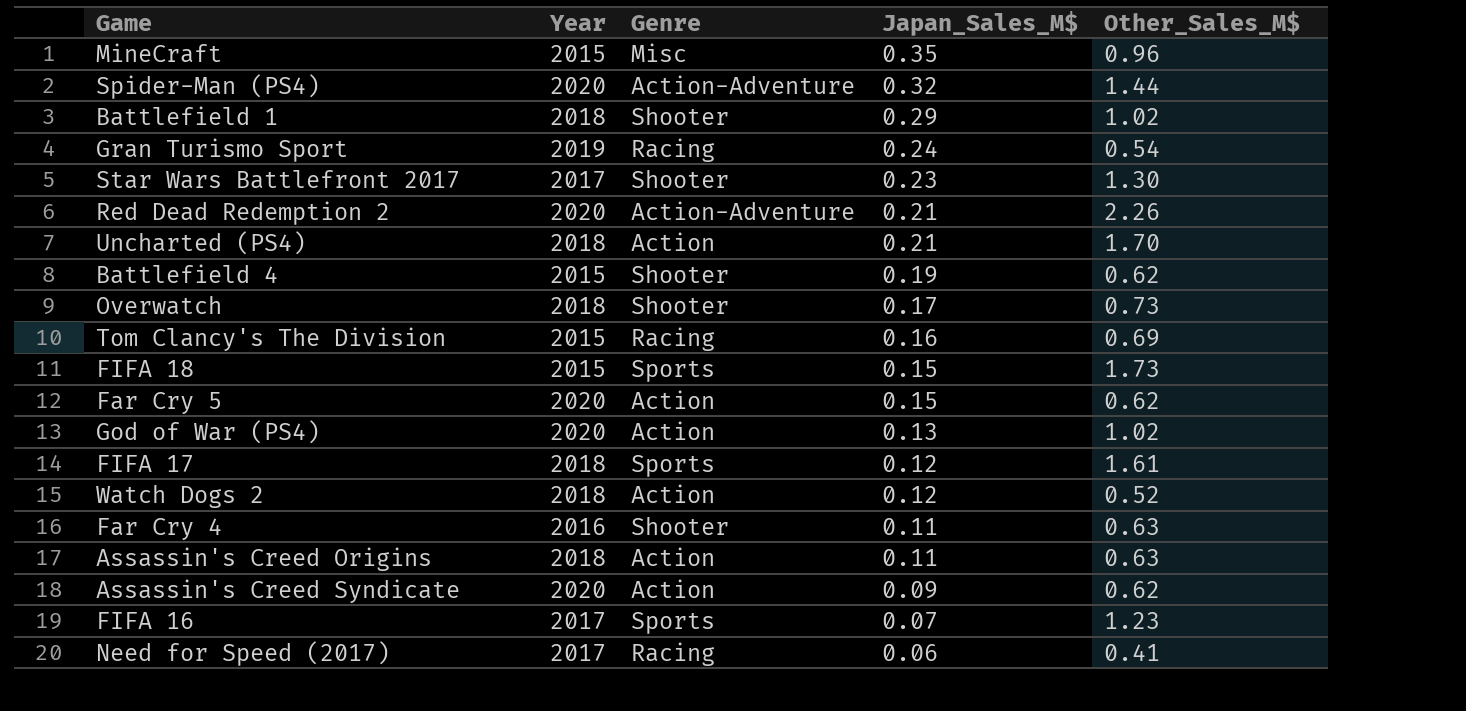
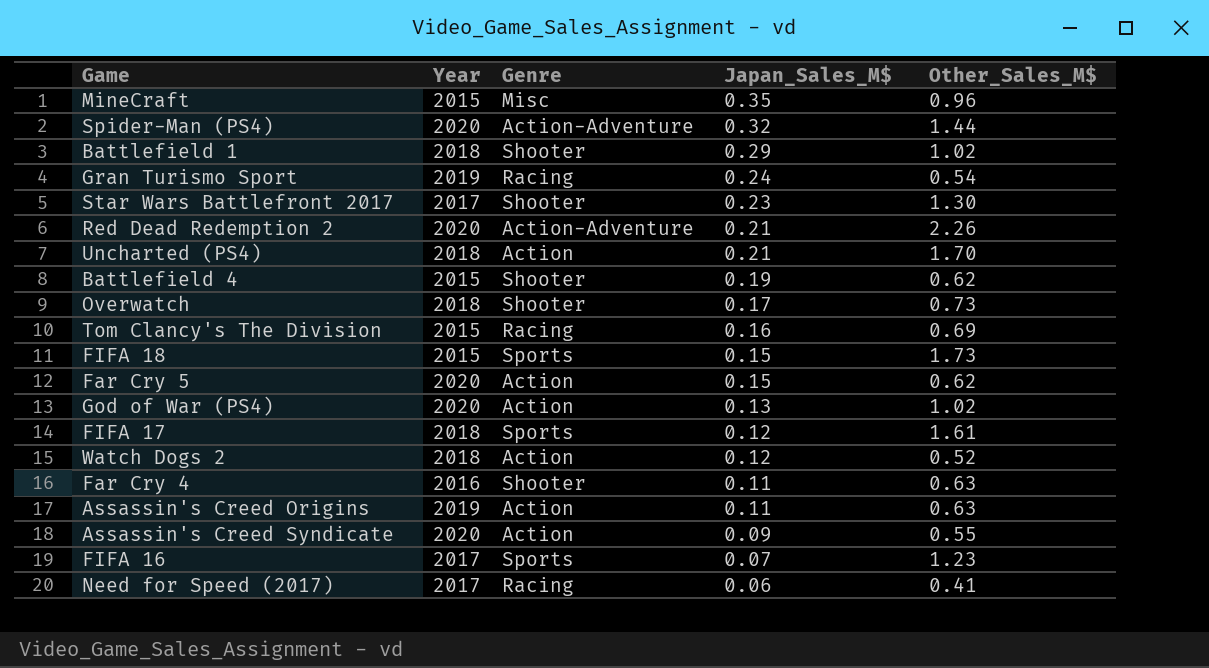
Assassin's Creed Origins | Year: 2018 -> 2019
Assassin's Creed Syndicate | Other_Sales_M$: 0.62 -> 0.55

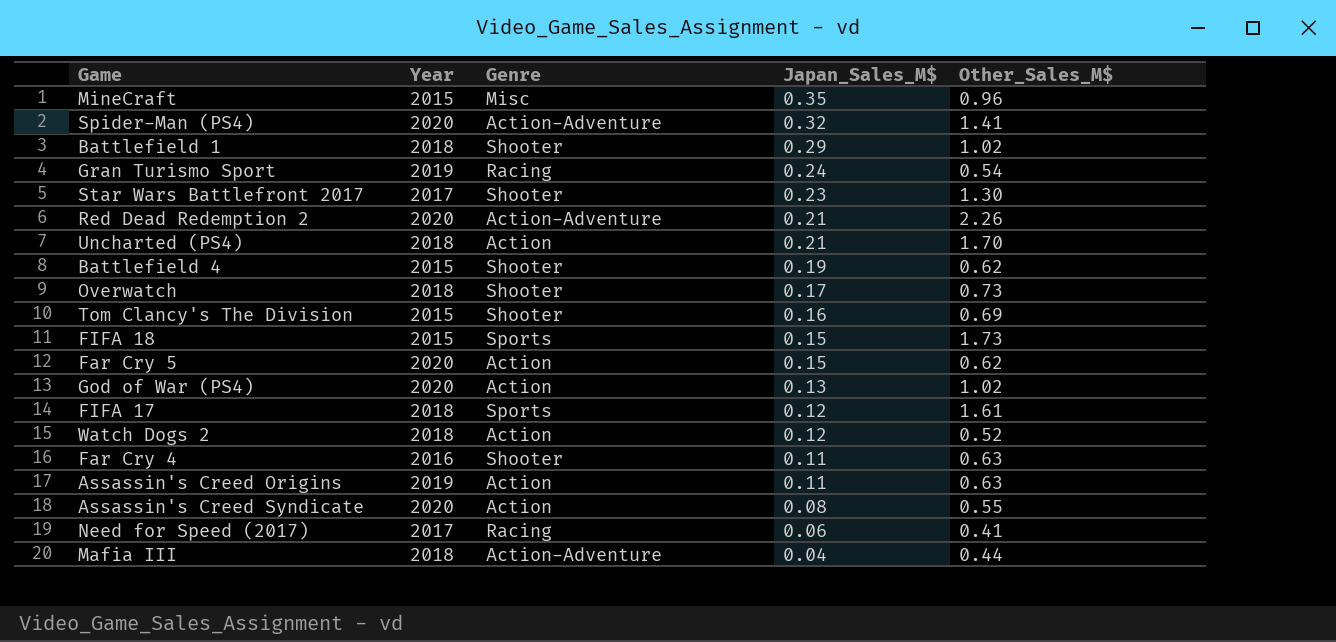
row FIFA 16: 2017 | Sports | 0.07 | 1.23 -> none
Spider-Man (PS4) | Other_Sales_M$: 1.44 -> 1.41
Tom Clancy's The Division | Genre: Racing -> Shooter
Assassin's Creed Syndicate | Japan_Sales_M$: 0.09 -> 0.08
row Mafia III: none -> 2018 | Action-Adventure | 0.04 | 0.44

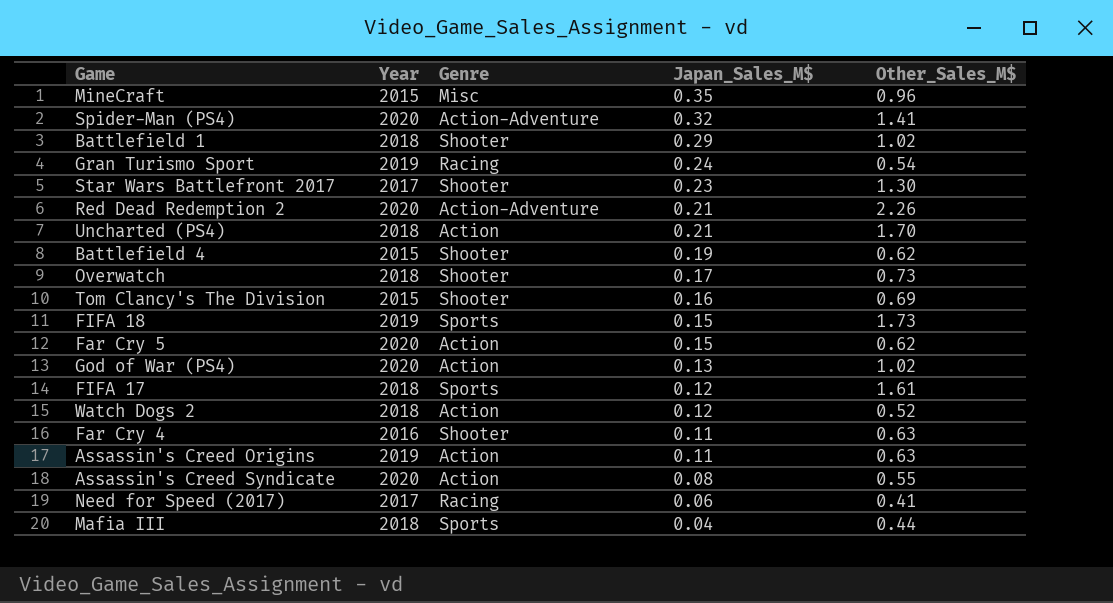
FIFA 18 | Year: 2015 -> 2019
Mafia III | Genre: Action-Adventure -> Sports

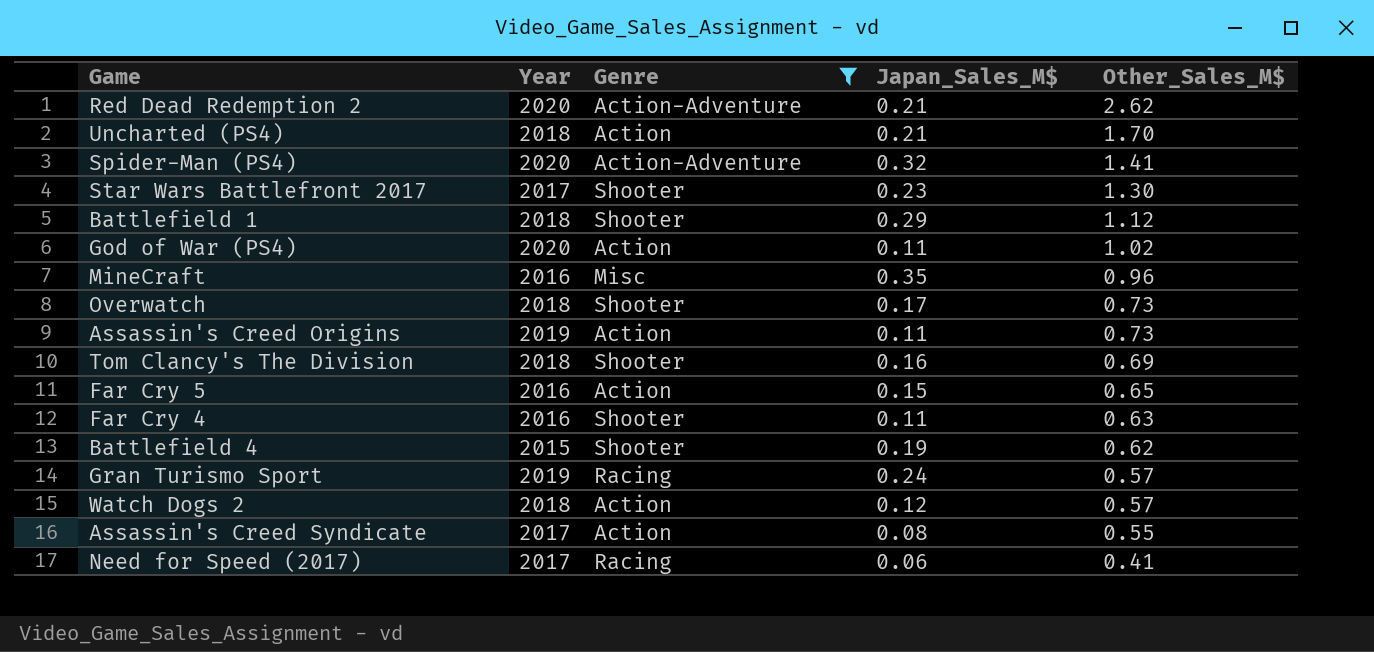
filter: none -> Genre != Sports
row order: Japan_Sales_M$ descending -> Other_Sales_M$ descending
Red Dead Redemption 2 | Other_Sales_M$: 2.26 -> 2.62
Battlefield 1 | Other_Sales_M$: 1.02 -> 1.12
God of War (PS4) | Japan_Sales_M$: 0.13 -> 0.11
MineCraft | Year: 2015 -> 2016
Assassin's Creed Origins | Other_Sales_M$: 0.63 -> 0.73
Tom Clancy's The Division | Year: 2015 -> 2018
Far Cry 5 | Year: 2020 -> 2016
Far Cry 5 | Other_Sales_M$: 0.62 -> 0.65
Gran Turismo Sport | Other_Sales_M$: 0.54 -> 0.57
Watch Dogs 2 | Other_Sales_M$: 0.52 -> 0.57
Assassin's Creed Syndicate | Year: 2020 -> 2017

